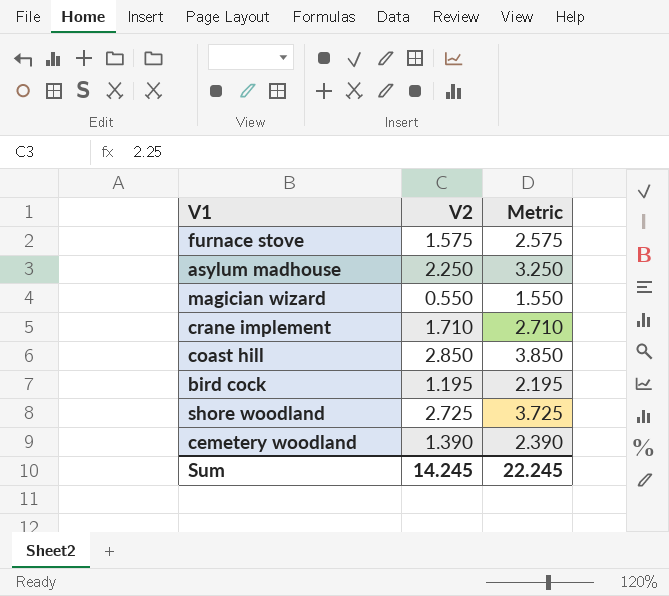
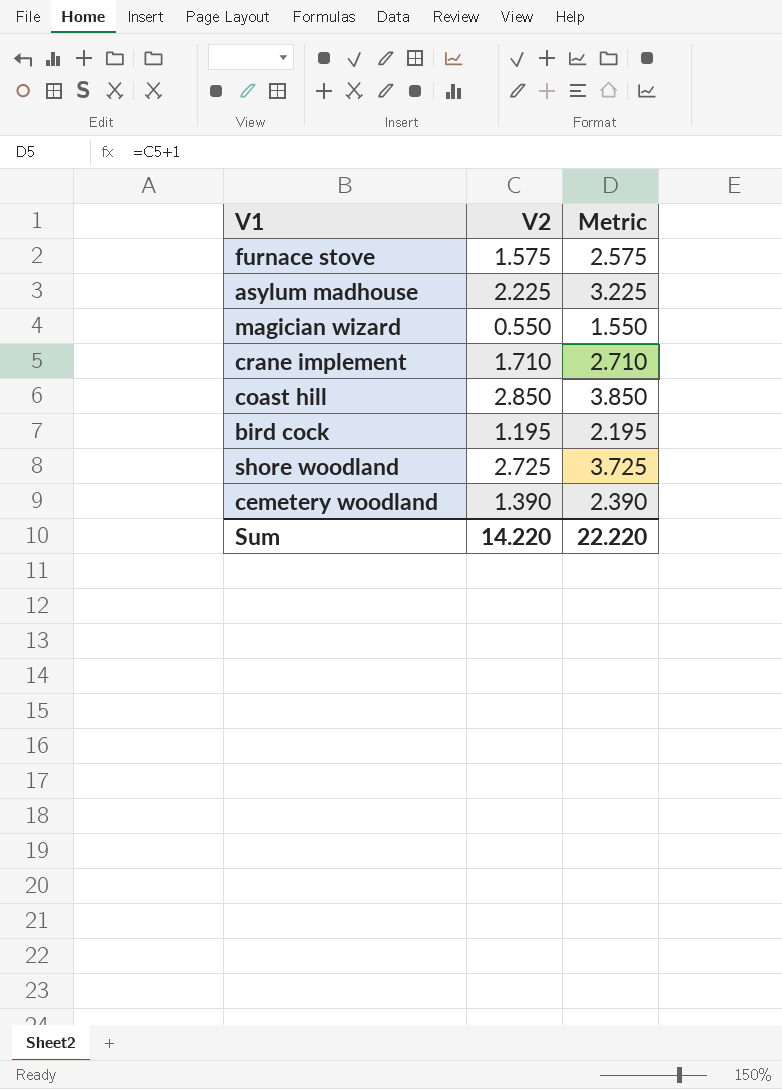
asylum madhouse | V2: 2.250 -> 2.225
asylum madhouse | Metric: 3.250 -> 3.225
Sum | V2: 14.245 -> 14.220
Sum | Metric: 22.245 -> 22.220

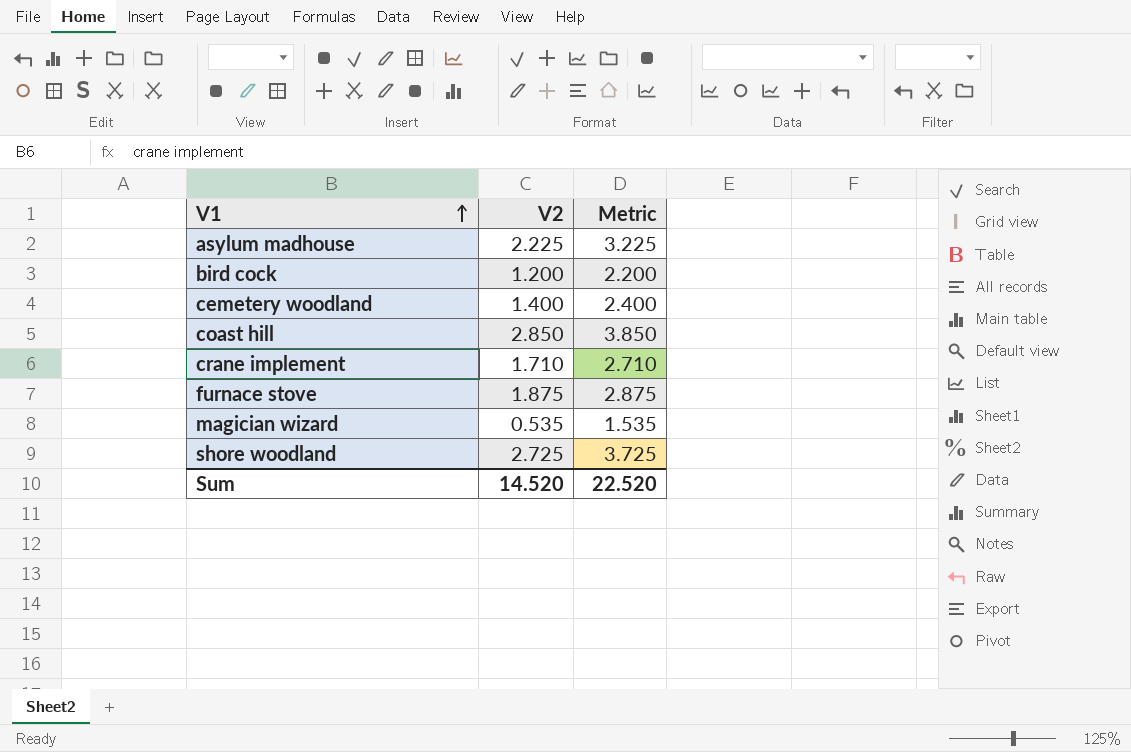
row order: none -> V1 ascending
bird cock | V2: 1.195 -> 1.200
bird cock | Metric: 2.195 -> 2.200
cemetery woodland | V2: 1.390 -> 1.400
cemetery woodland | Metric: 2.390 -> 2.400
furnace stove | V2: 1.575 -> 1.875
furnace stove | Metric: 2.575 -> 2.875
magician wizard | V2: 0.550 -> 0.535
magician wizard | Metric: 1.550 -> 1.535
Sum | V2: 14.220 -> 14.520
Sum | Metric: 22.220 -> 22.520

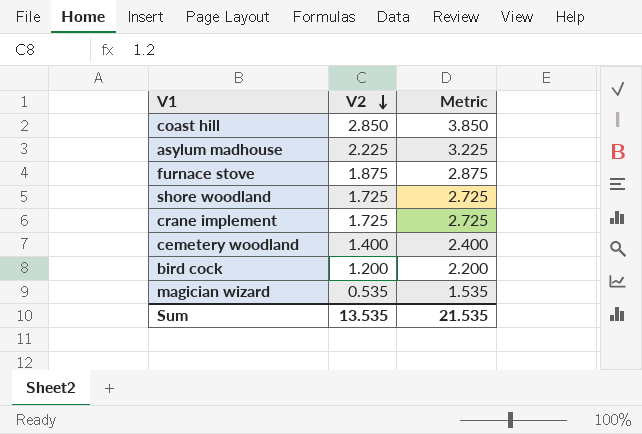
row order: V1 ascending -> V2 descending
shore woodland | V2: 2.725 -> 1.725
shore woodland | Metric: 3.725 -> 2.725
crane implement | V2: 1.710 -> 1.725
crane implement | Metric: 2.710 -> 2.725
Sum | V2: 14.520 -> 13.535
Sum | Metric: 22.520 -> 21.535

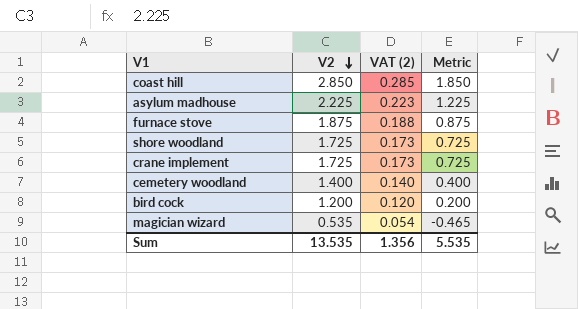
column VAT (2) | formula: none -> [V2] * 0.1
column Metric | formula: [V2] + 1 -> [V2] - 1
Sum | Metric: 21.535 -> 5.535

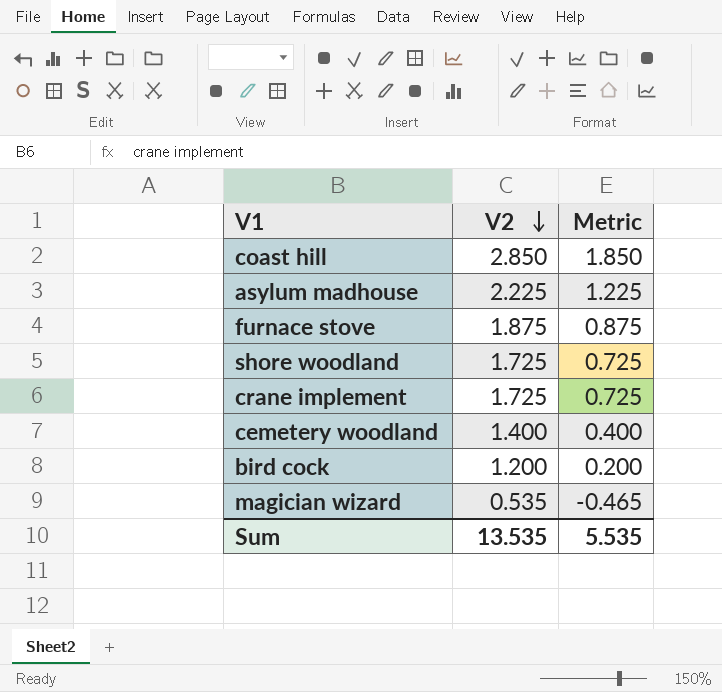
column VAT (2) | formula: [V2] * 0.1 -> none

